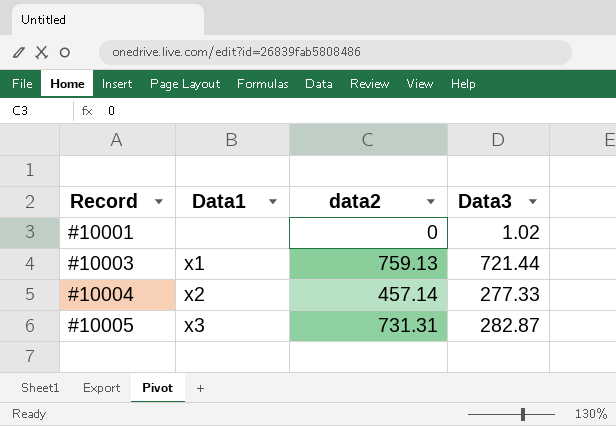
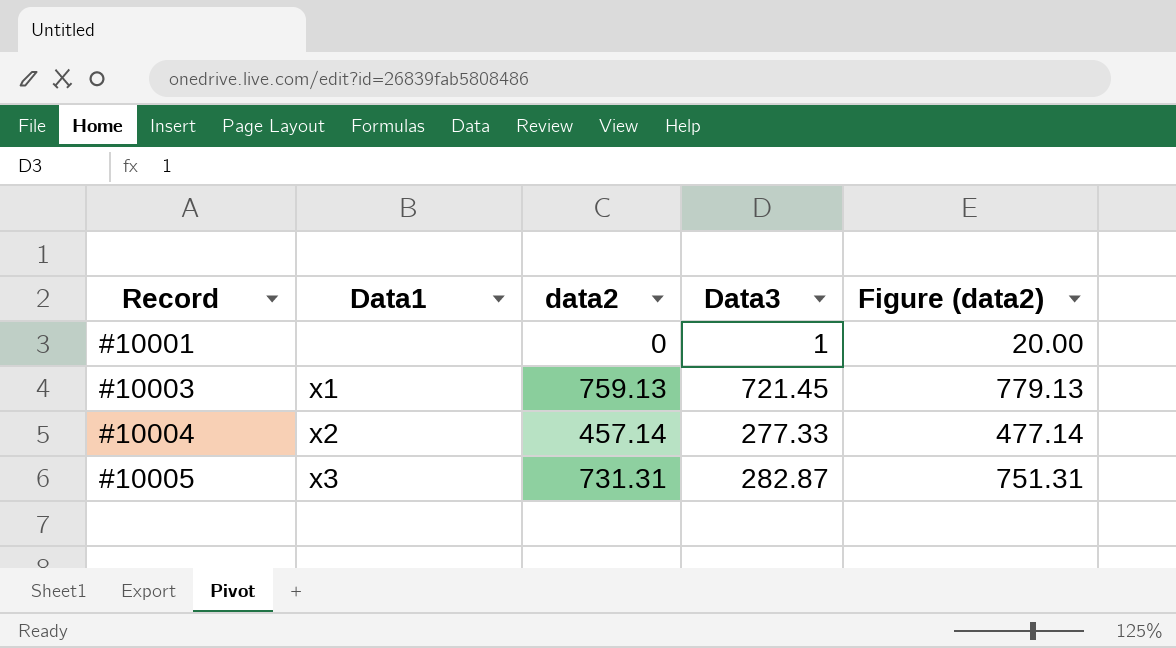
column Figure (data2) | formula: none -> [data2] + 20
#10001 | Data3: 1.02 -> 1
#10003 | Data3: 721.44 -> 721.45

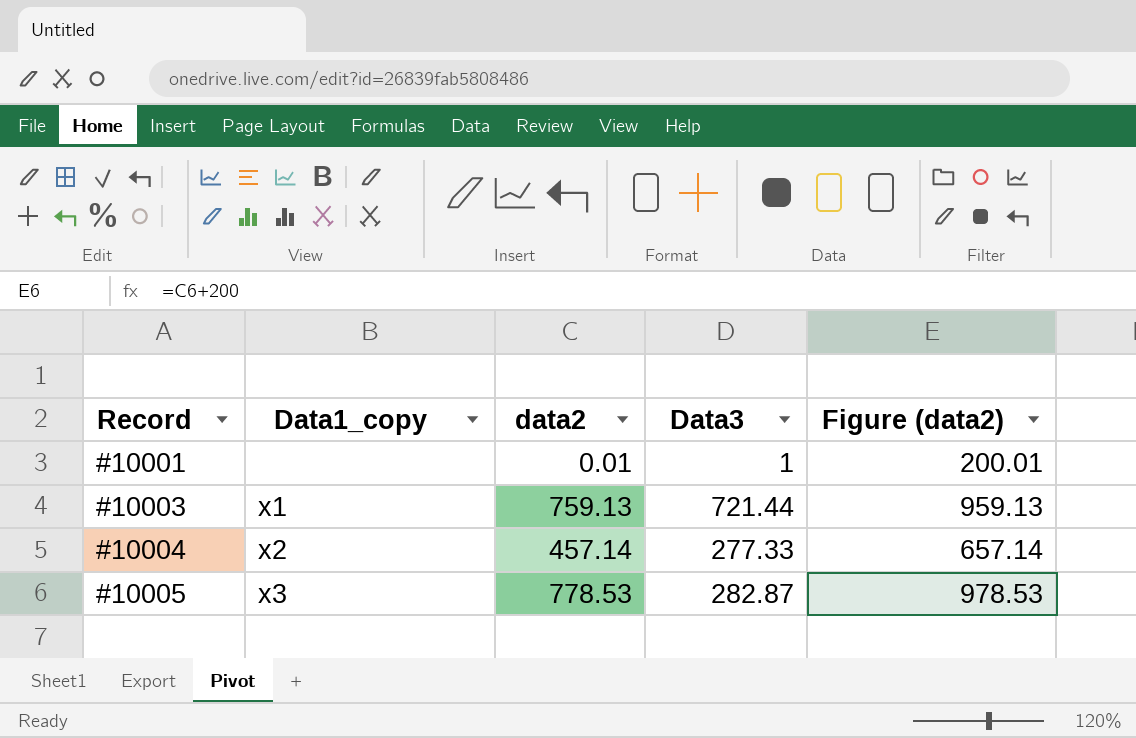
column name: Data1 -> Data1_copy
column Figure (data2) | formula: [data2] + 20 -> [data2] + 200
#10001 | data2: 0 -> 0.01
#10003 | Data3: 721.45 -> 721.44
#10005 | data2: 731.31 -> 778.53

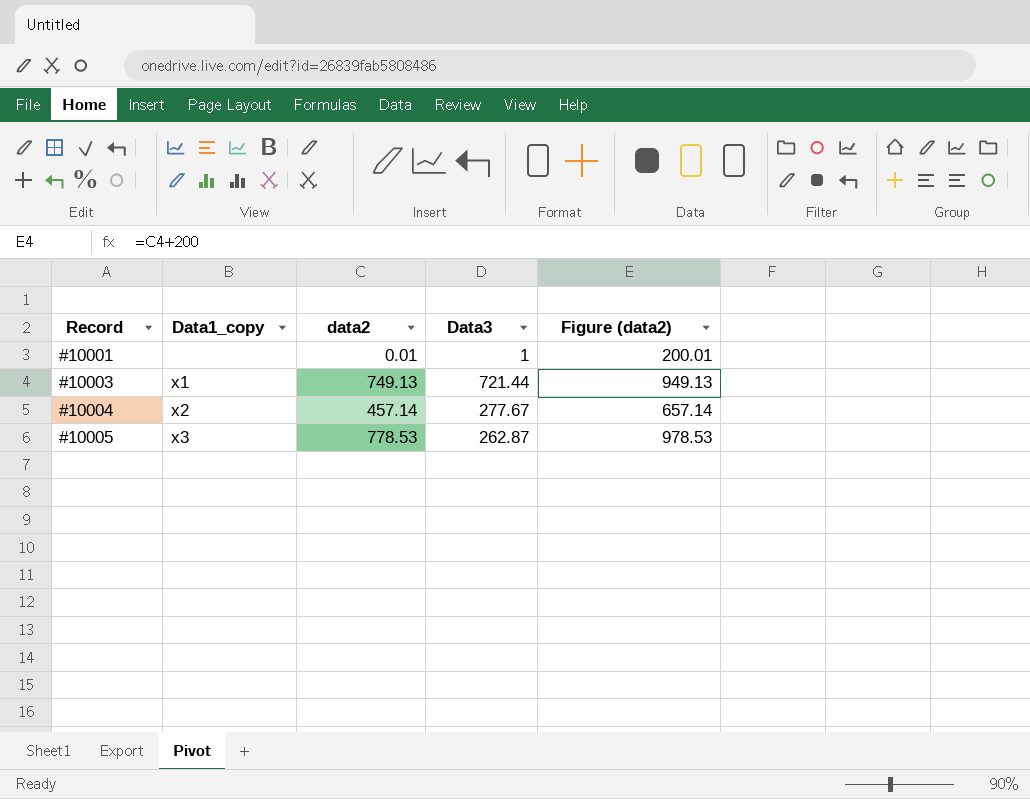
#10003 | data2: 759.13 -> 749.13
#10003 | Figure (data2): 959.13 -> 949.13
#10004 | Data3: 277.33 -> 277.67
#10005 | Data3: 282.87 -> 262.87

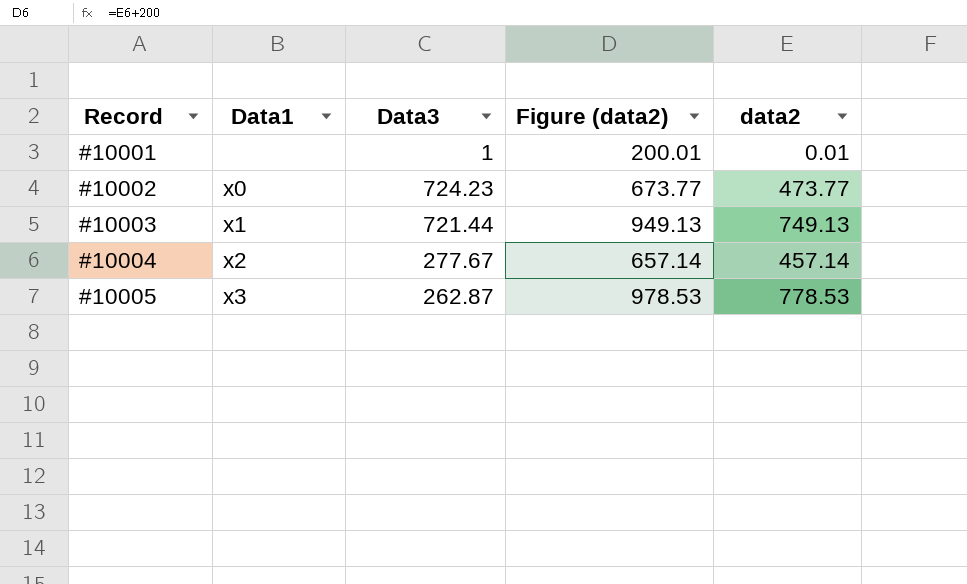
column name: Data1_copy -> Data1
column data2 | position: 3 -> 5
row #10002: none -> x0 | 724.23 | 673.77 | 473.77

